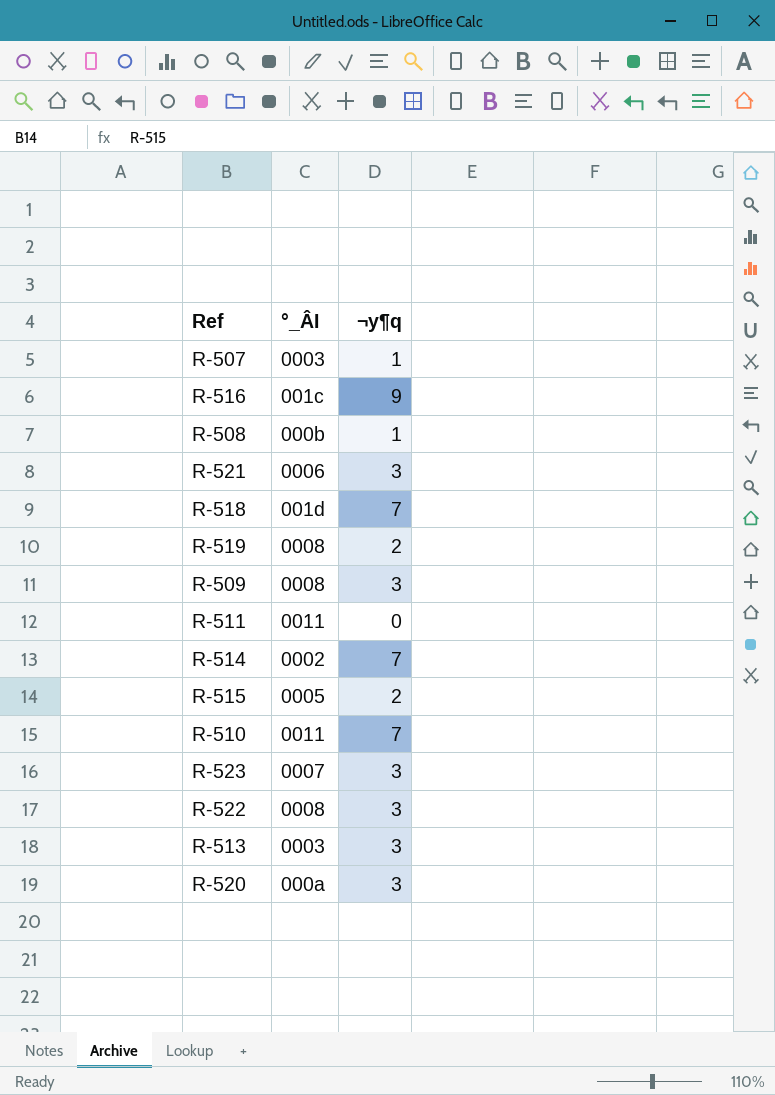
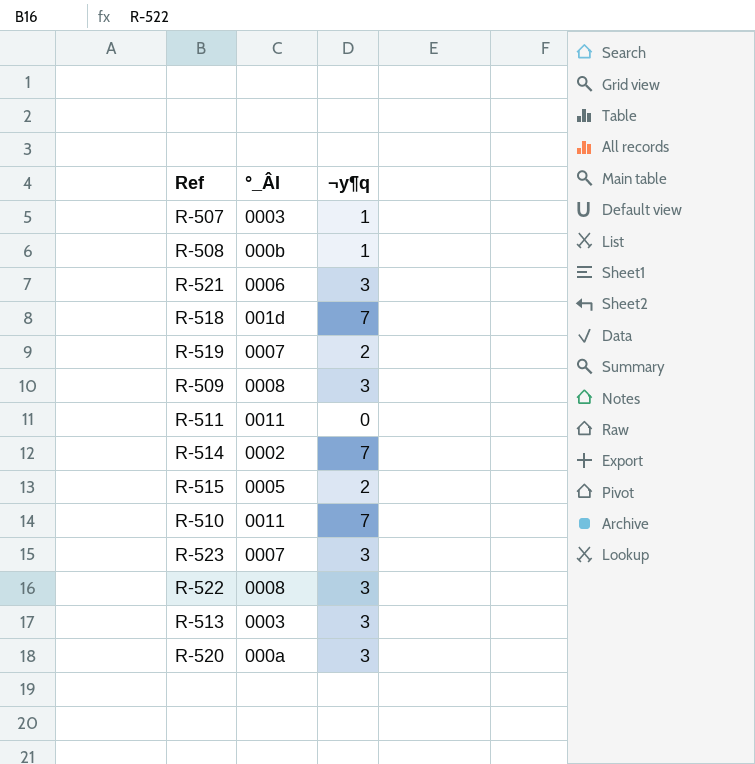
row R-516: 001c | 9 -> none
R-519 | °_ÂI: 0008 -> 0007

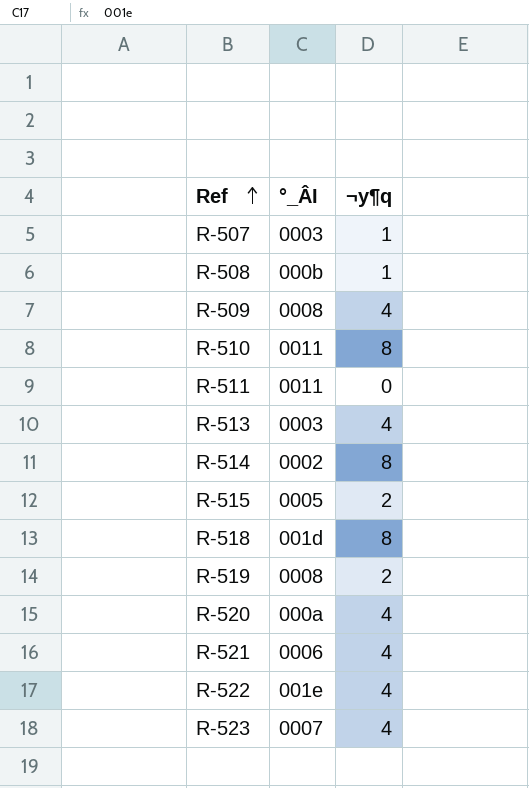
row order: none -> Ref ascending
R-509 | ¬y¶q: 3 -> 4
R-510 | ¬y¶q: 7 -> 8
R-513 | ¬y¶q: 3 -> 4
R-514 | ¬y¶q: 7 -> 8
R-518 | ¬y¶q: 7 -> 8
R-519 | °_ÂI: 0007 -> 0008
R-520 | ¬y¶q: 3 -> 4
R-521 | ¬y¶q: 3 -> 4
R-522 | °_ÂI: 0008 -> 001e
R-522 | ¬y¶q: 3 -> 4
R-523 | ¬y¶q: 3 -> 4

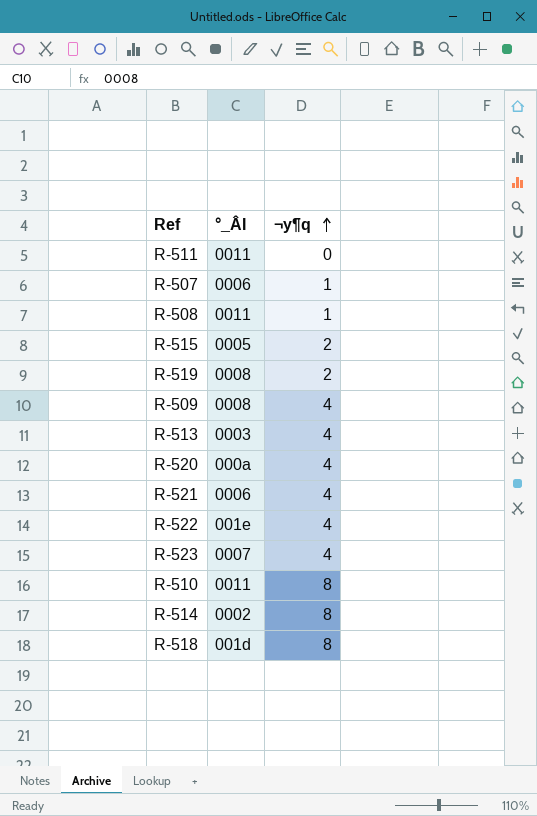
row order: Ref ascending -> ¬y¶q ascending
R-507 | °_ÂI: 0003 -> 0006
R-508 | °_ÂI: 000b -> 0011

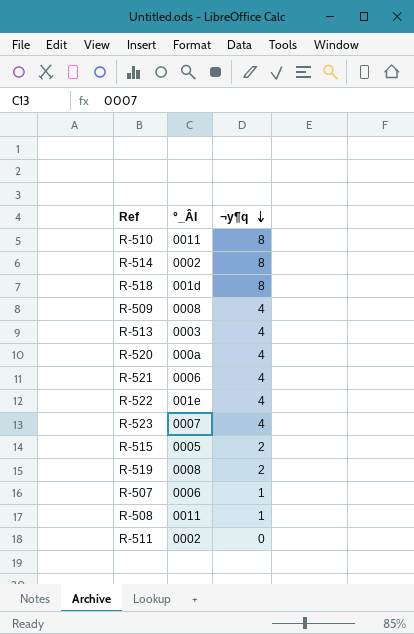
row order: ¬y¶q ascending -> ¬y¶q descending
R-511 | °_ÂI: 0011 -> 0002

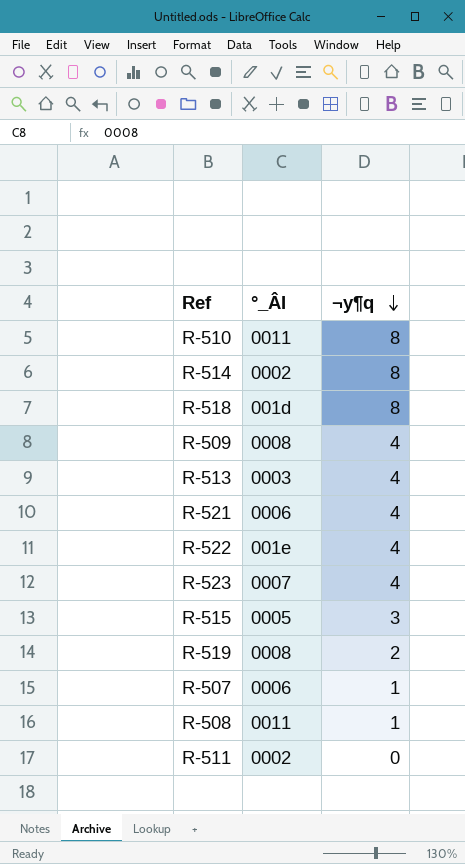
row R-520: 000a | 4 -> none
R-515 | ¬y¶q: 2 -> 3

